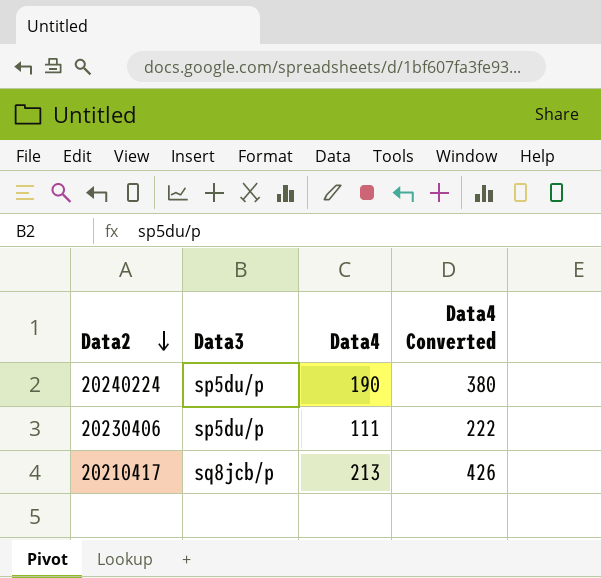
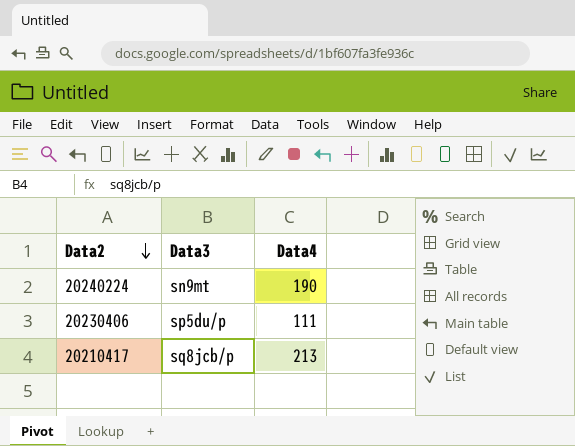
column Data4 Converted | formula: [Data4] * 2 -> none
20240224 | Data3: sp5du/p -> sn9mt

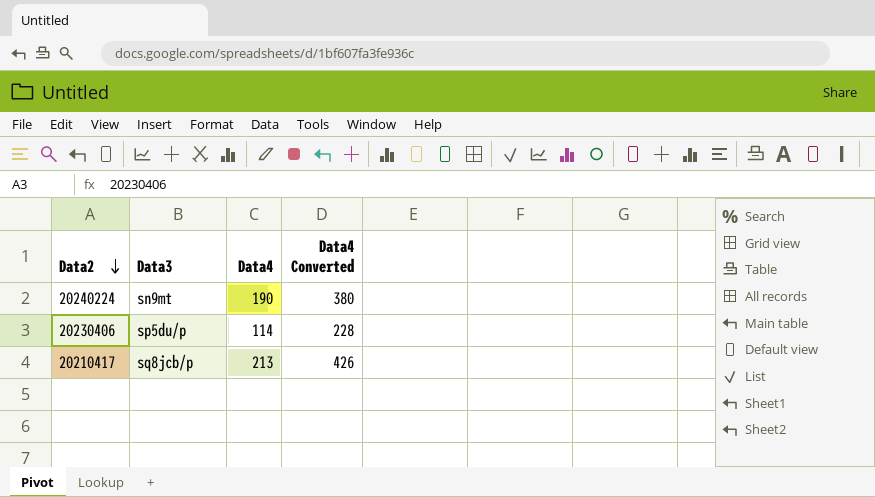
column Data4 Converted | formula: none -> [Data4] * 2
20230406 | Data4: 111 -> 114

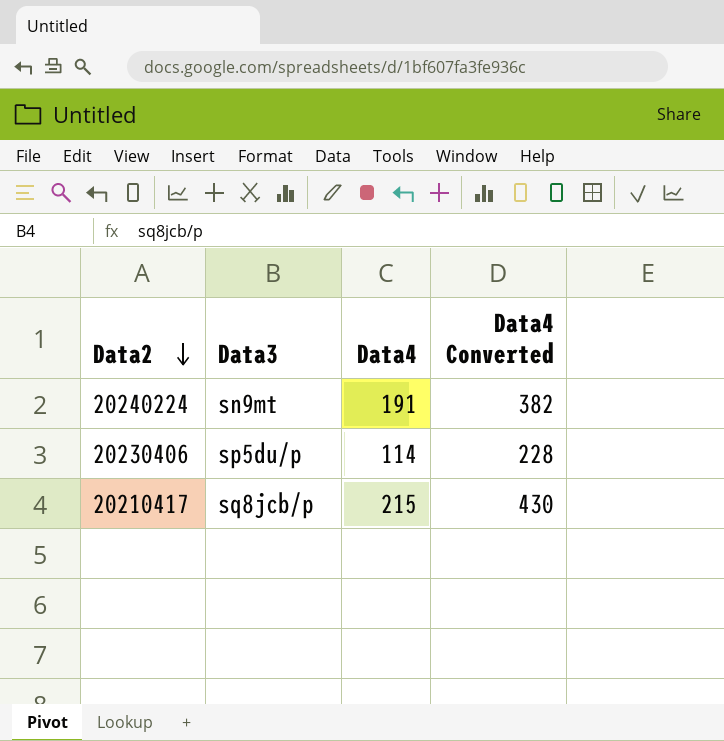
20240224 | Data4: 190 -> 191
20240224 | Data4 Converted: 380 -> 382
20210417 | Data4: 213 -> 215
20210417 | Data4 Converted: 426 -> 430

